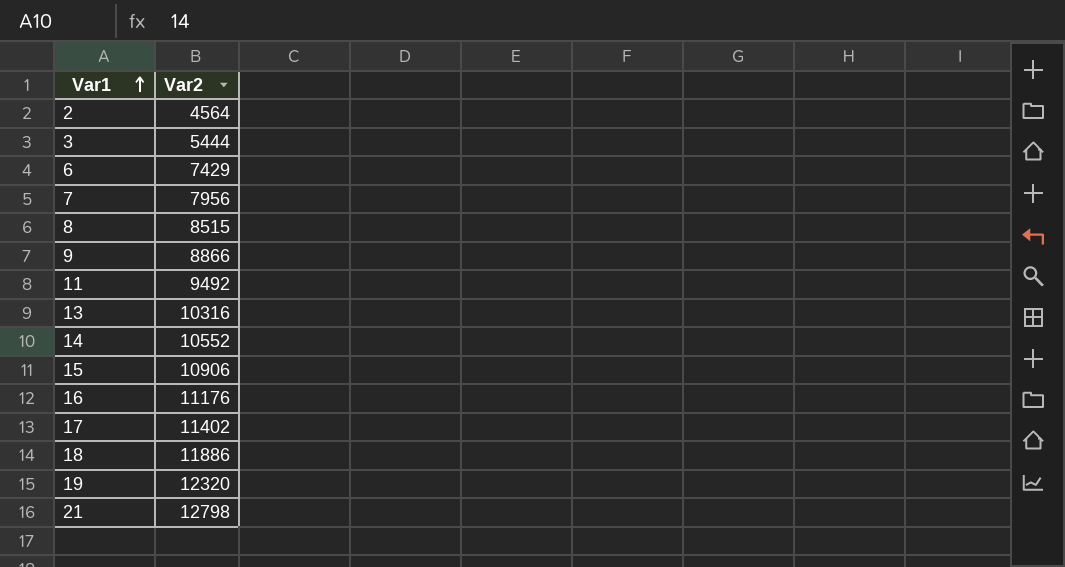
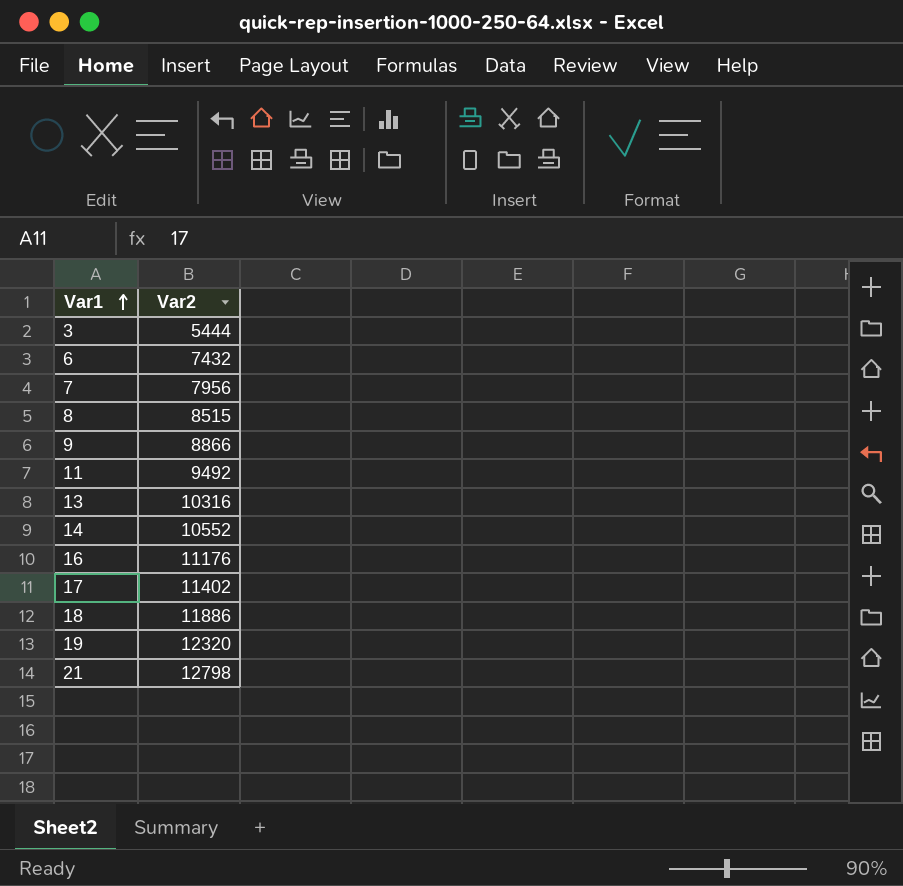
row 2: 4564 -> none
row 15: 10906 -> none
6 | Var2: 7429 -> 7432

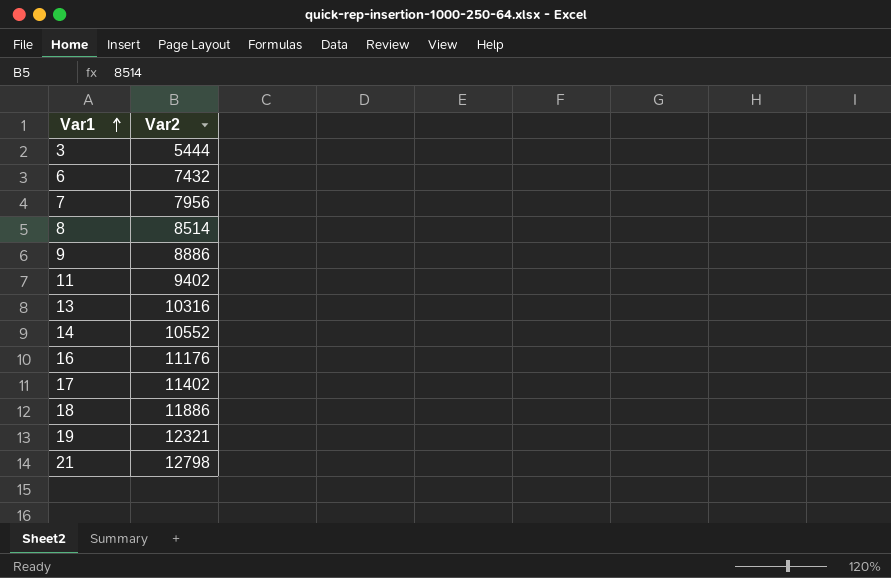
8 | Var2: 8515 -> 8514
9 | Var2: 8866 -> 8886
11 | Var2: 9492 -> 9402
19 | Var2: 12320 -> 12321

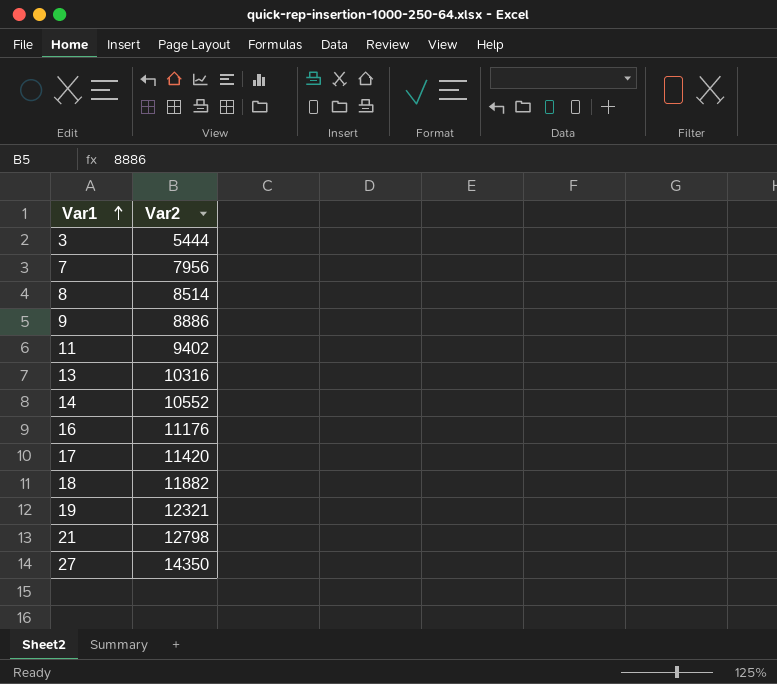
row 6: 7432 -> none
17 | Var2: 11402 -> 11420
18 | Var2: 11886 -> 11882
row 27: none -> 14350

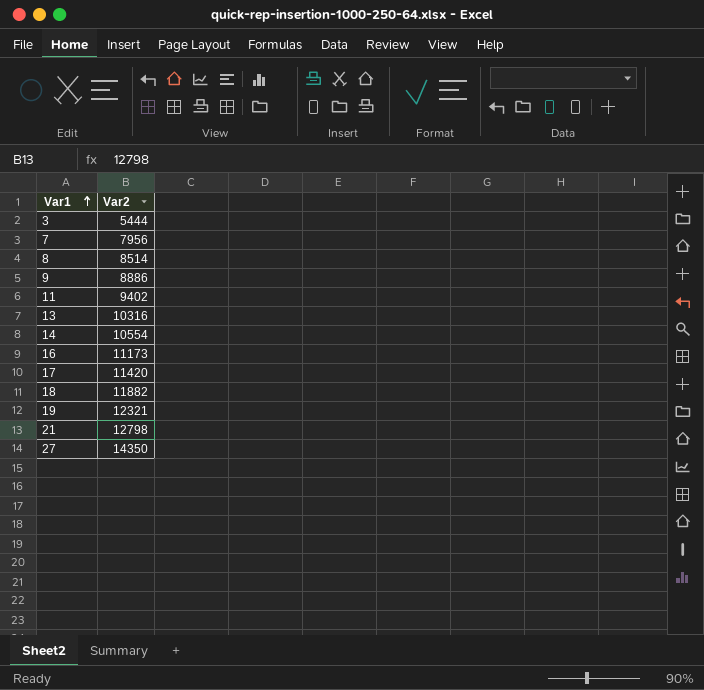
14 | Var2: 10552 -> 10554
16 | Var2: 11176 -> 11173

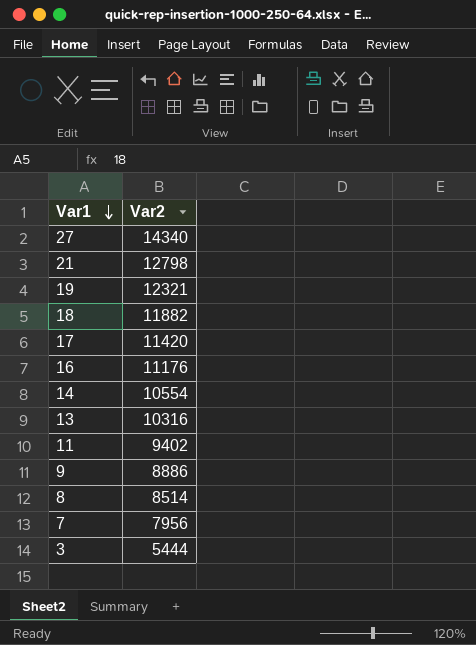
row order: Var1 ascending -> Var1 descending
27 | Var2: 14350 -> 14340
16 | Var2: 11173 -> 11176

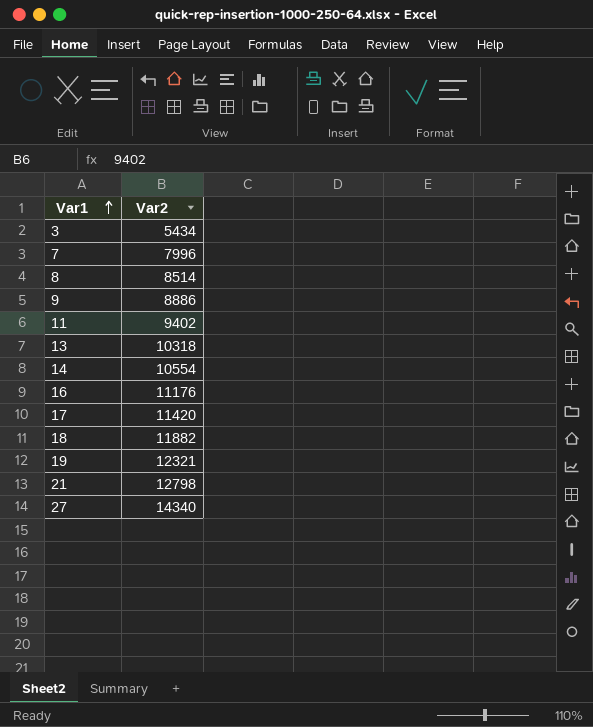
row order: Var1 descending -> Var1 ascending
3 | Var2: 5444 -> 5434
7 | Var2: 7956 -> 7996
13 | Var2: 10316 -> 10318

